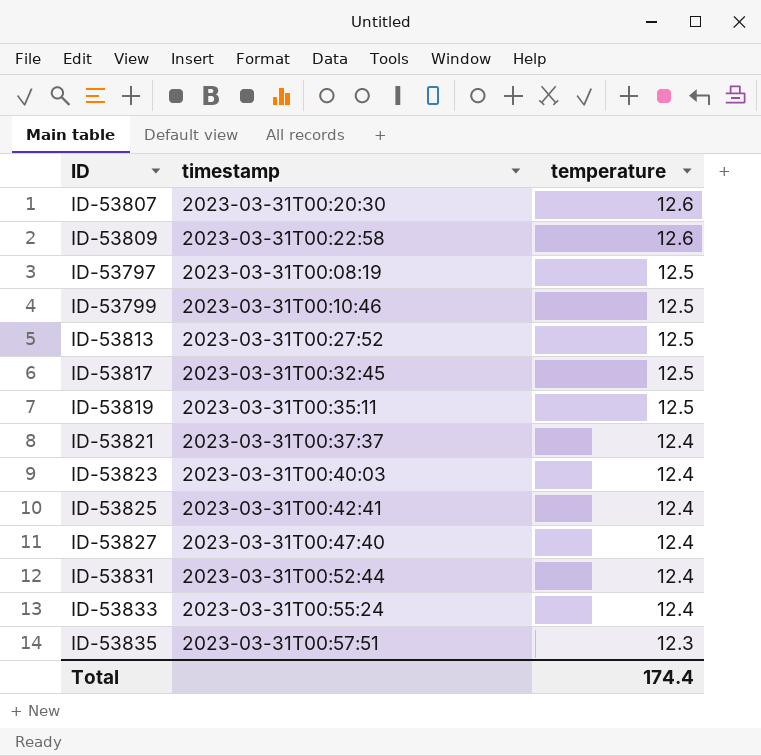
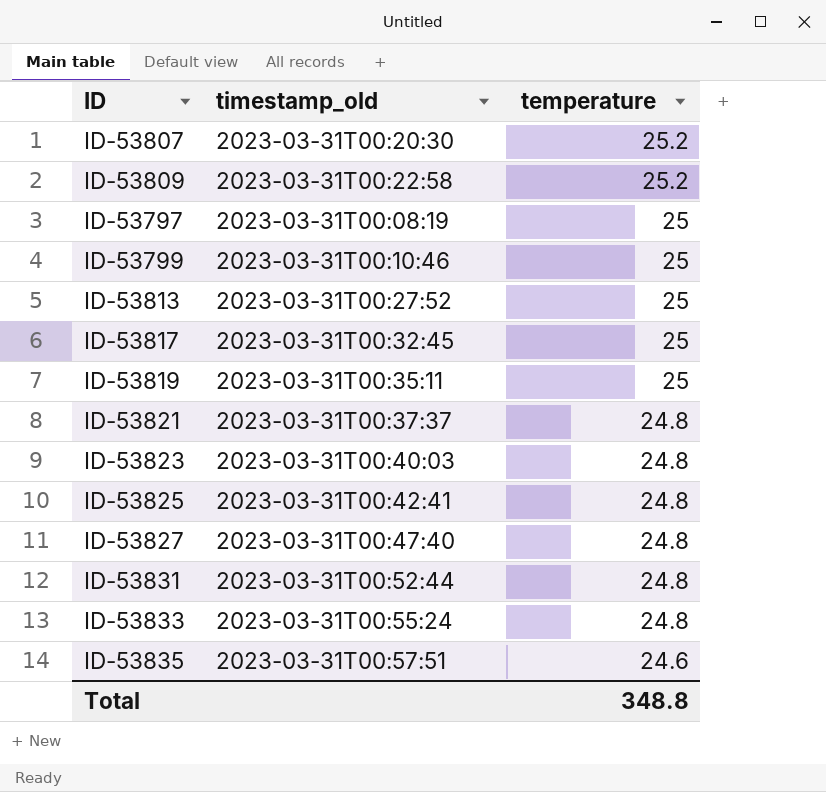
column name: timestamp -> timestamp_old
ID-53807 | temperature: 12.6 -> 25.2
ID-53809 | temperature: 12.6 -> 25.2
ID-53797 | temperature: 12.5 -> 25
ID-53799 | temperature: 12.5 -> 25
ID-53813 | temperature: 12.5 -> 25
ID-53817 | temperature: 12.5 -> 25
ID-53819 | temperature: 12.5 -> 25
ID-53821 | temperature: 12.4 -> 24.8
ID-53823 | temperature: 12.4 -> 24.8
ID-53825 | temperature: 12.4 -> 24.8
ID-53827 | temperature: 12.4 -> 24.8
ID-53831 | temperature: 12.4 -> 24.8
ID-53833 | temperature: 12.4 -> 24.8
ID-53835 | temperature: 12.3 -> 24.6
Total | temperature: 174.4 -> 348.8

